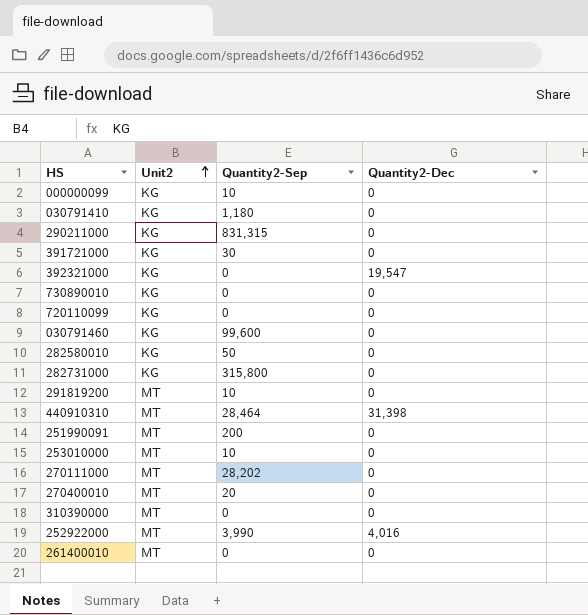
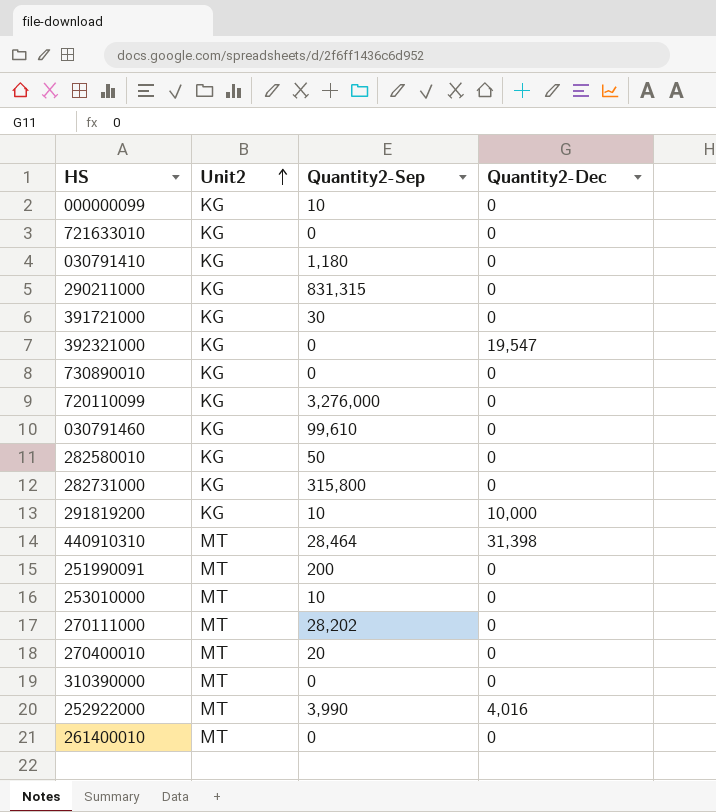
row 721633010: none -> KG | 0 | 0
720110099 | Quantity2-Sep: 0 -> 3,276,000
030791460 | Quantity2-Sep: 99,600 -> 99,610
291819200 | Unit2: MT -> KG
291819200 | Quantity2-Dec: 0 -> 10,000

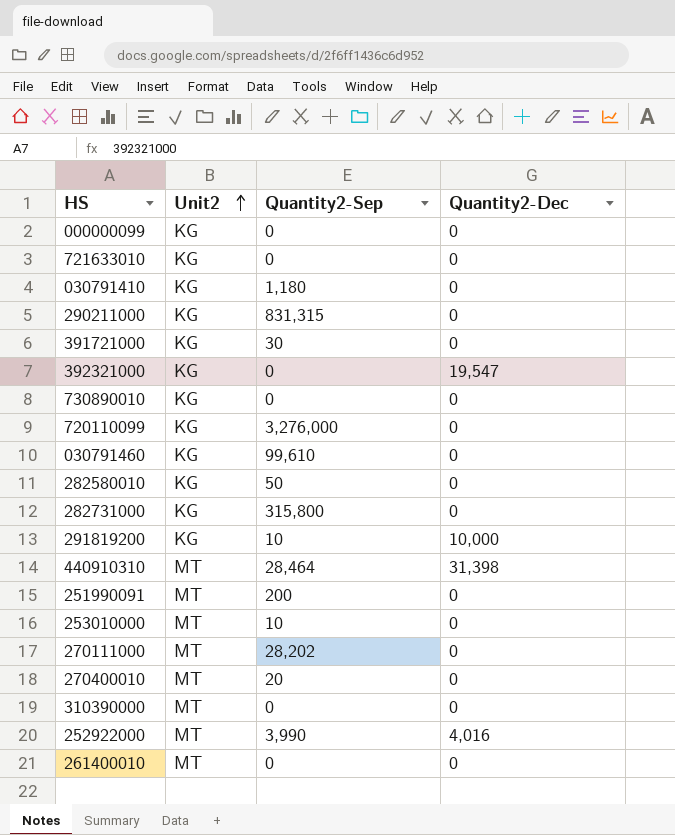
000000099 | Quantity2-Sep: 10 -> 0

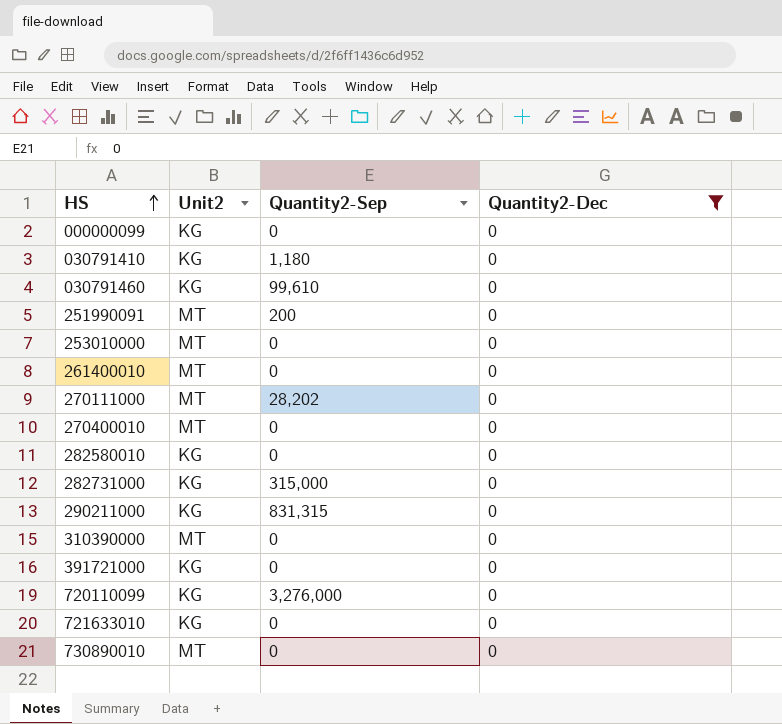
filter: none -> Quantity2-Dec = 0
row order: Unit2 ascending -> HS ascending
253010000 | Quantity2-Sep: 10 -> 0
270400010 | Quantity2-Sep: 20 -> 0
282580010 | Quantity2-Sep: 50 -> 0
282731000 | Quantity2-Sep: 315,800 -> 315,000
391721000 | Quantity2-Sep: 30 -> 0
730890010 | Unit2: KG -> MT

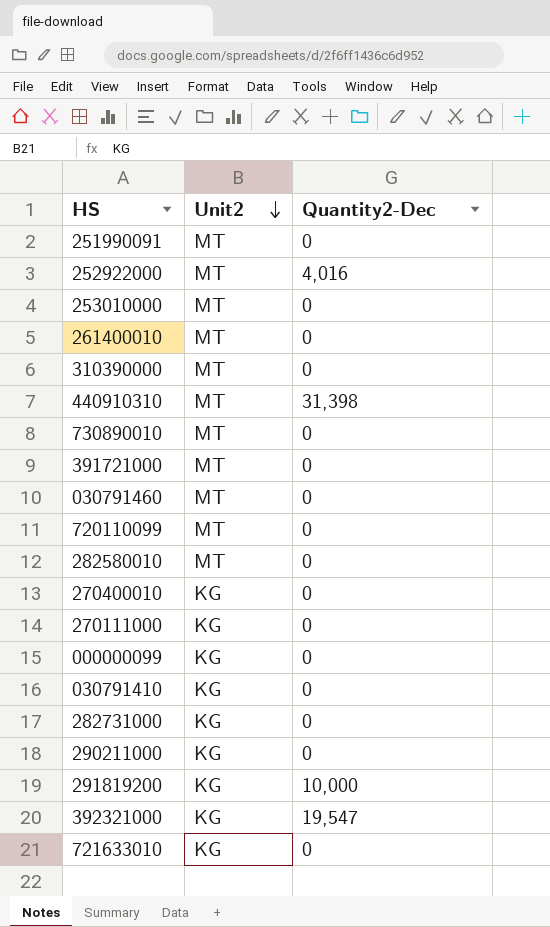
filter: Quantity2-Dec = 0 -> none
row order: HS ascending -> Unit2 descending
column Quantity2-Sep | position: 3 -> none
391721000 | Unit2: KG -> MT
030791460 | Unit2: KG -> MT
720110099 | Unit2: KG -> MT
282580010 | Unit2: KG -> MT
270400010 | Unit2: MT -> KG
270111000 | Unit2: MT -> KG

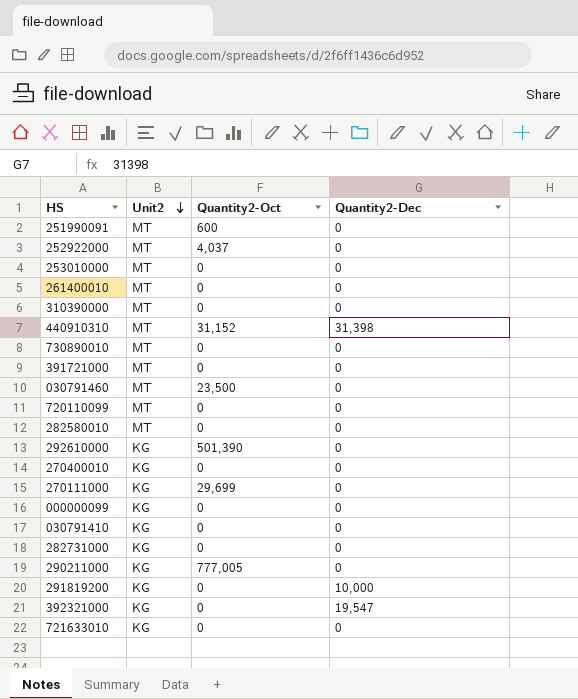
column Quantity2-Oct | position: none -> 3
252922000 | Quantity2-Dec: 4,016 -> 0
row 292610000: none -> KG | 501,390 | 0

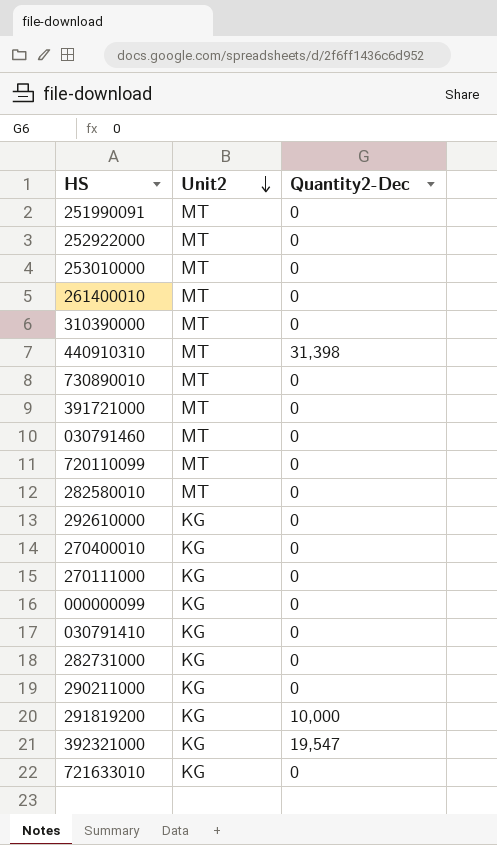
column Quantity2-Oct | position: 3 -> none

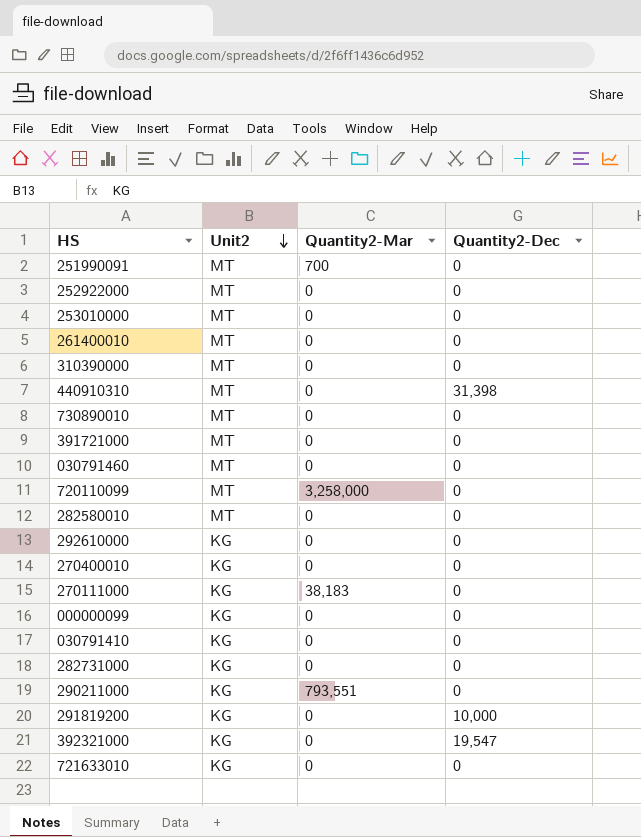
column Quantity2-Mar | position: none -> 3

